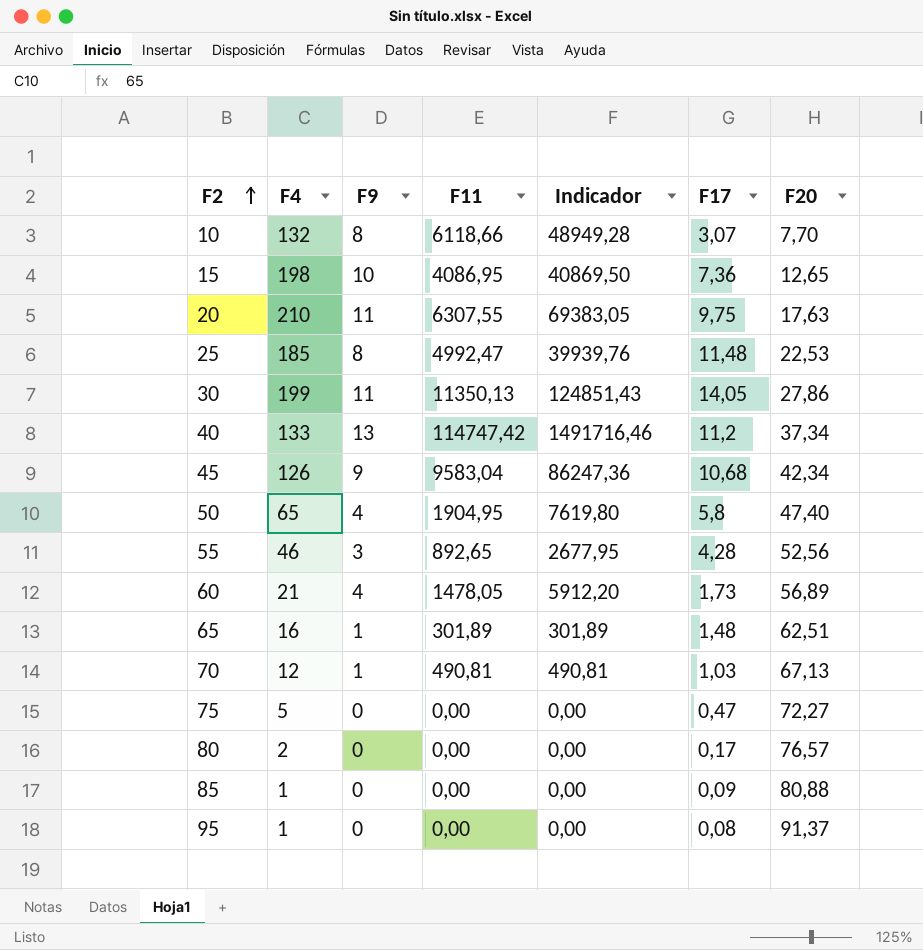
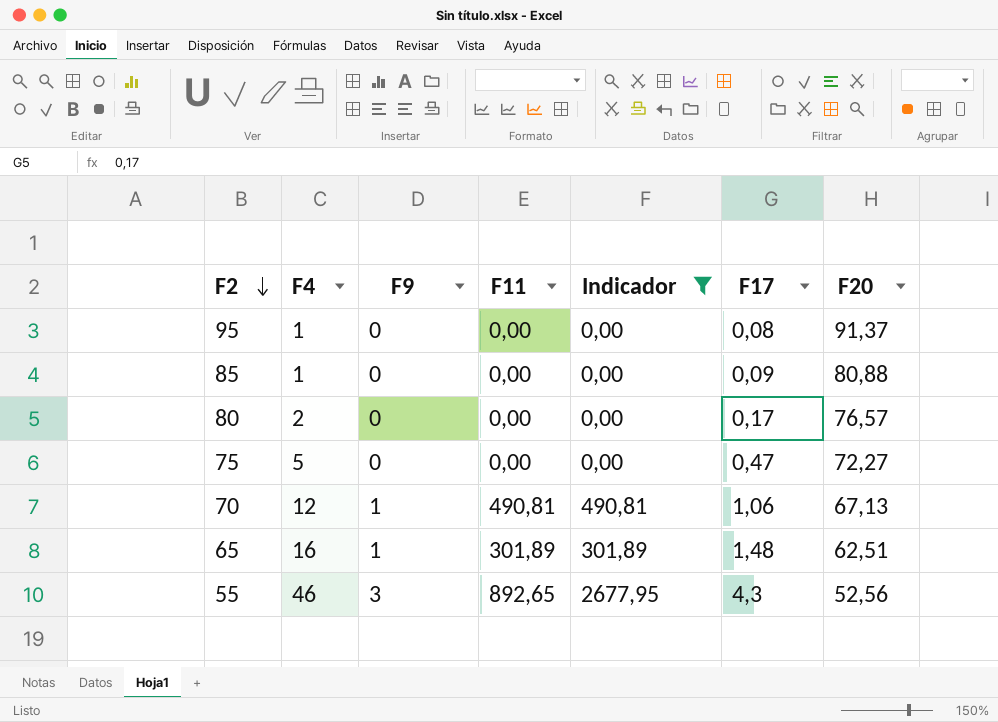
filter: none -> Indicador <= 2677,95
row order: F2 ascending -> F2 descending
70 | F17: 1,03 -> 1,06
55 | F17: 4,28 -> 4,3

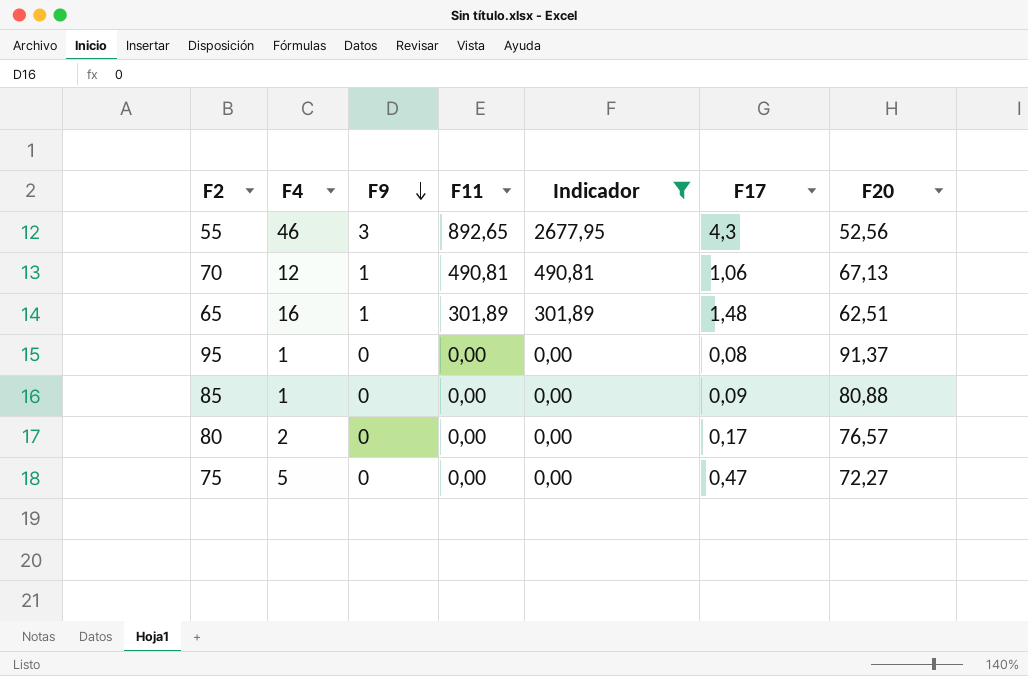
row order: F2 descending -> F9 descending

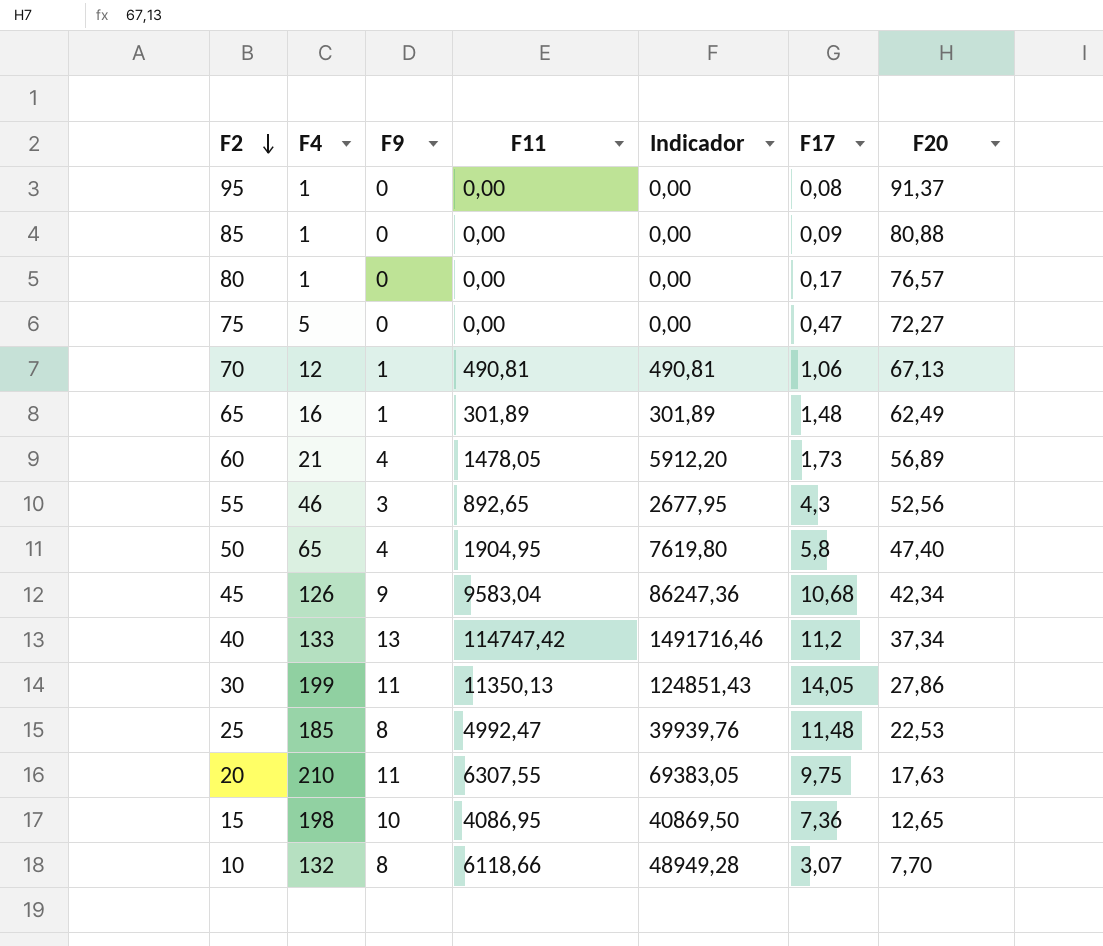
filter: Indicador <= 2677,95 -> none
row order: F9 descending -> F2 descending
80 | F4: 2 -> 1
65 | F20: 62,51 -> 62,49

